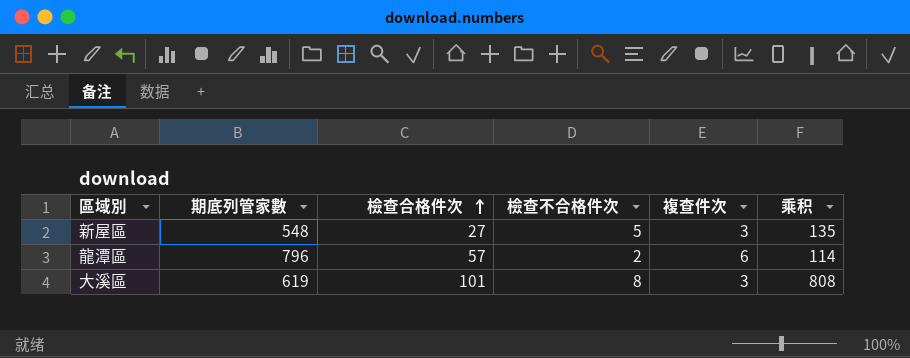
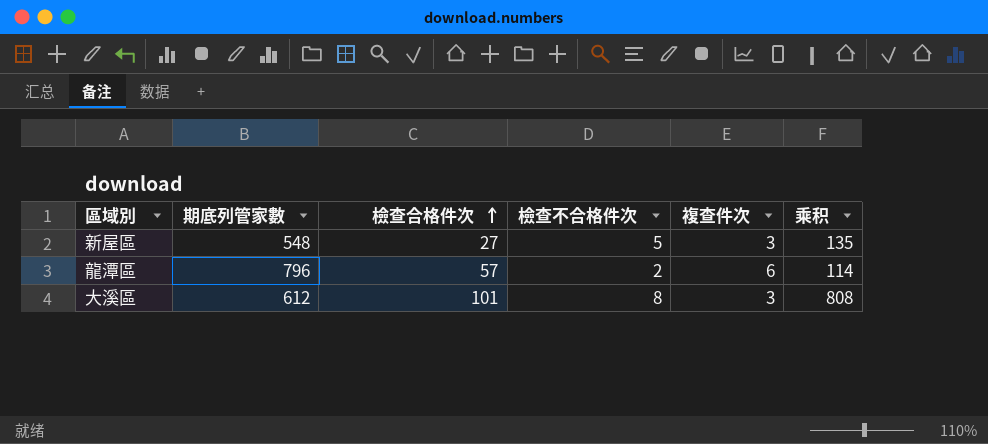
大溪區 | 期底列管家數: 619 -> 612

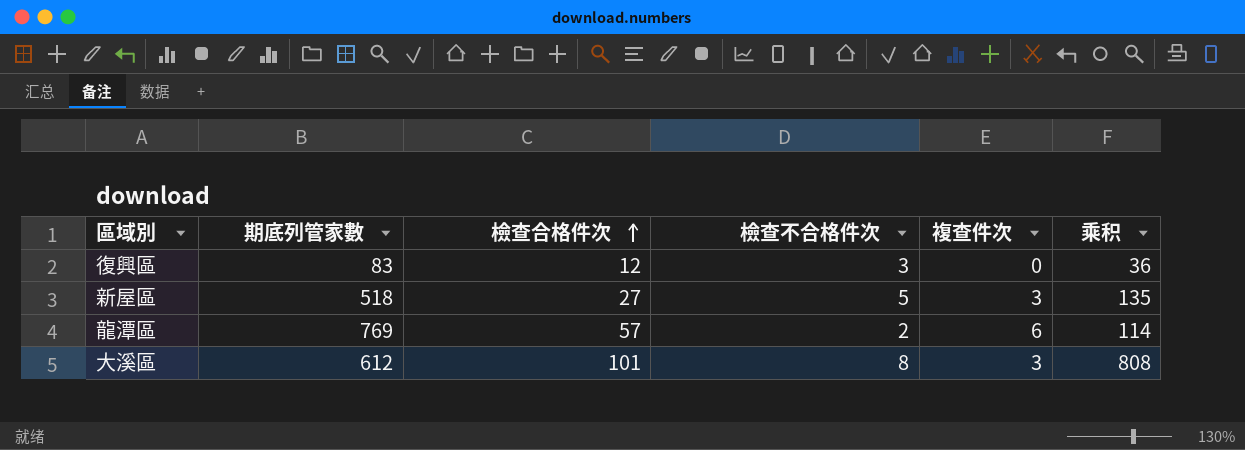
row 復興區: none -> 83 | 12 | 3 | 0 | 36
新屋區 | 期底列管家數: 548 -> 518
龍潭區 | 期底列管家數: 796 -> 769

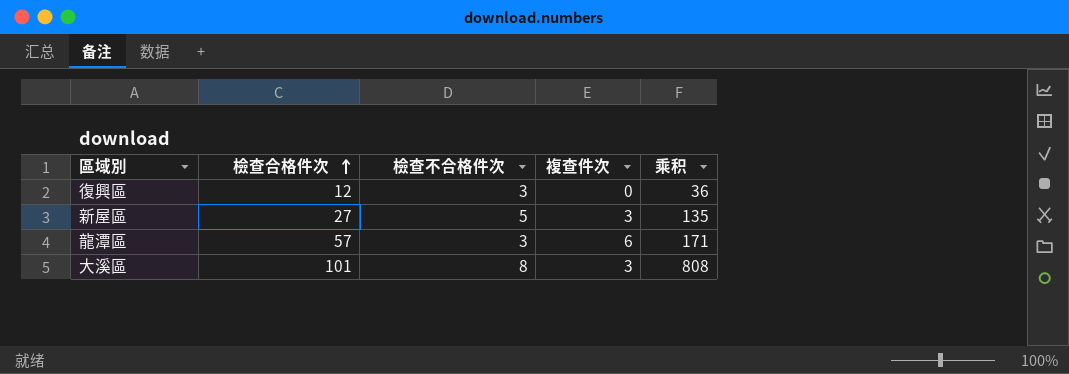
column 期底列管家數 | position: 2 -> none
龍潭區 | 檢查不合格件次: 2 -> 3
龍潭區 | 乘积: 114 -> 171

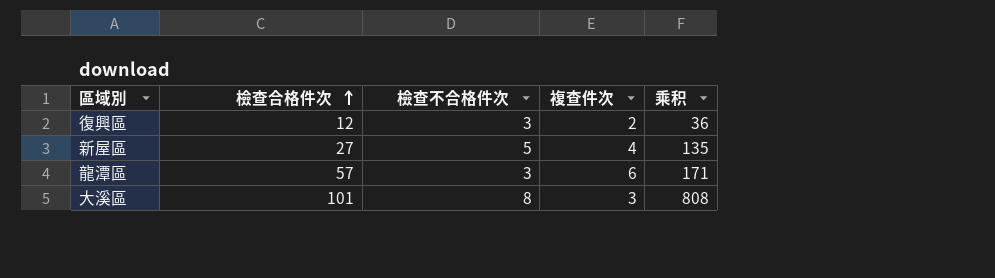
復興區 | 複查件次: 0 -> 2
新屋區 | 複查件次: 3 -> 4

